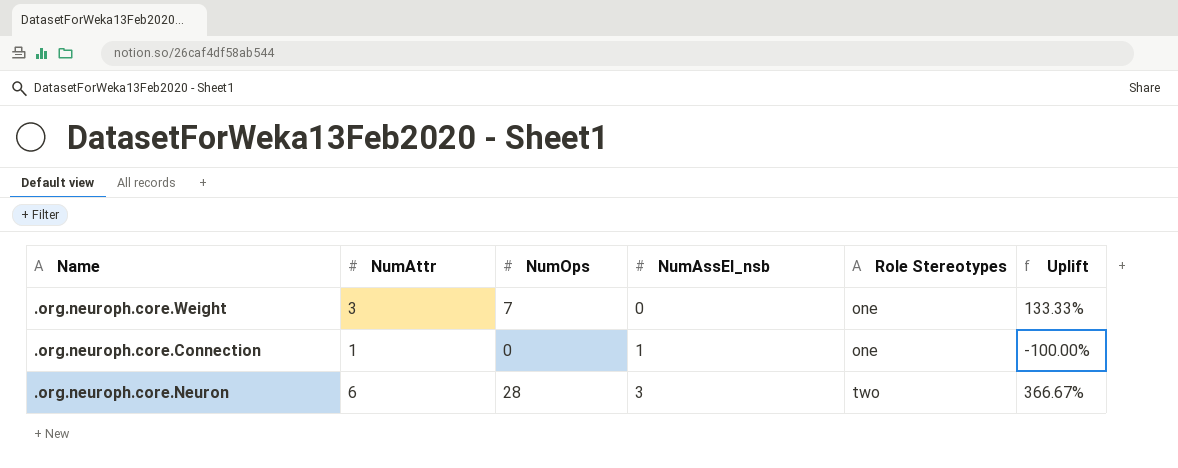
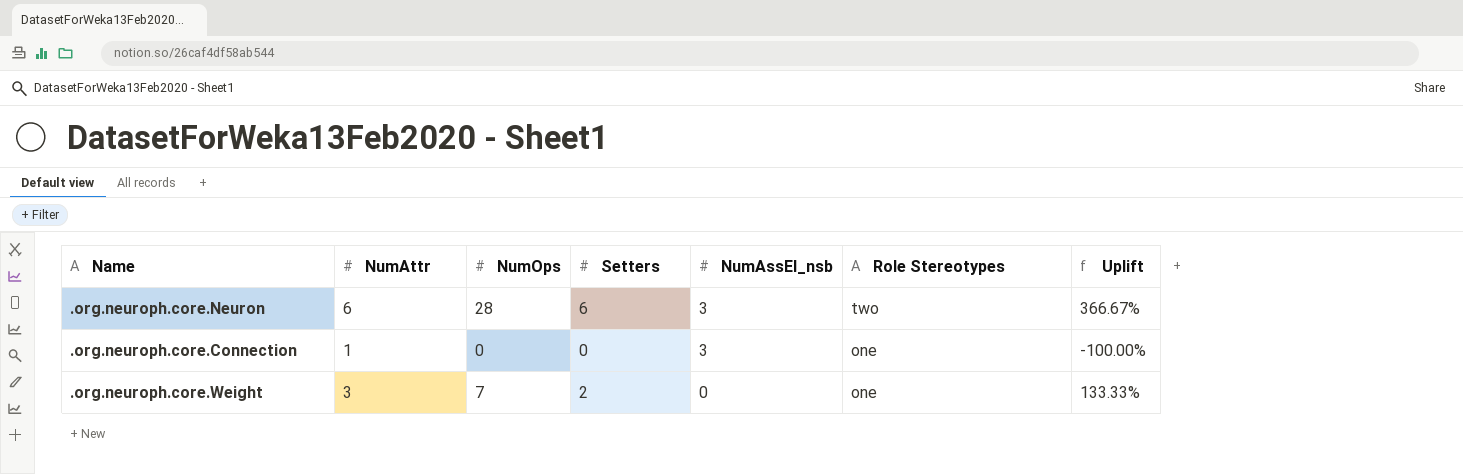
row order: NumAssEl_nsb ascending -> NumAssEl_nsb descending
column Setters | position: none -> 4
.org.neuroph.core.Connection | NumAssEl_nsb: 1 -> 3

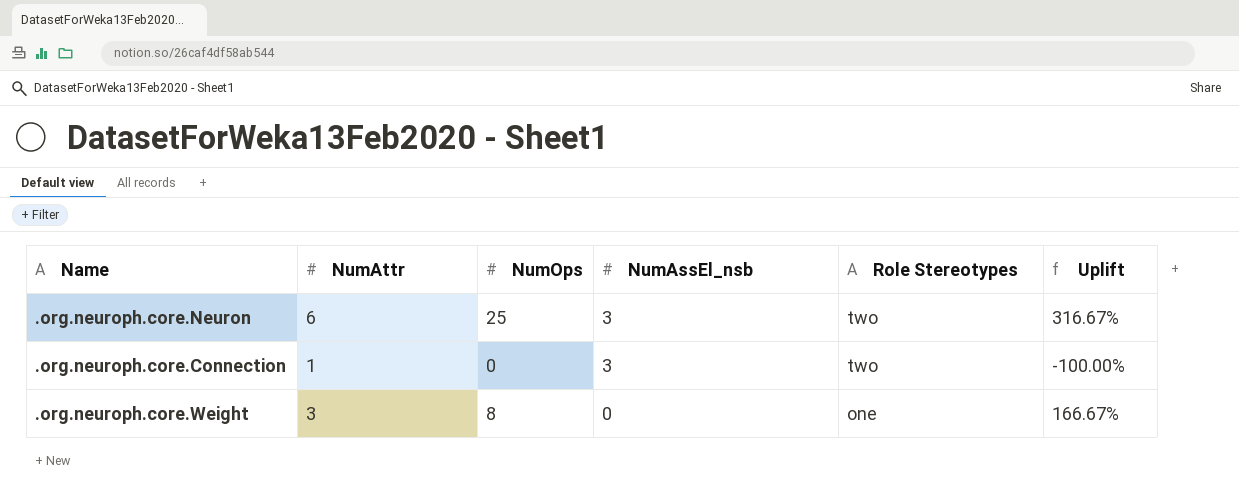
column Setters | position: 4 -> none
.org.neuroph.core.Neuron | NumOps: 28 -> 25
.org.neuroph.core.Neuron | Uplift: 366.67% -> 316.67%
.org.neuroph.core.Connection | Role Stereotypes: one -> two
.org.neuroph.core.Weight | NumOps: 7 -> 8
.org.neuroph.core.Weight | Uplift: 133.33% -> 166.67%

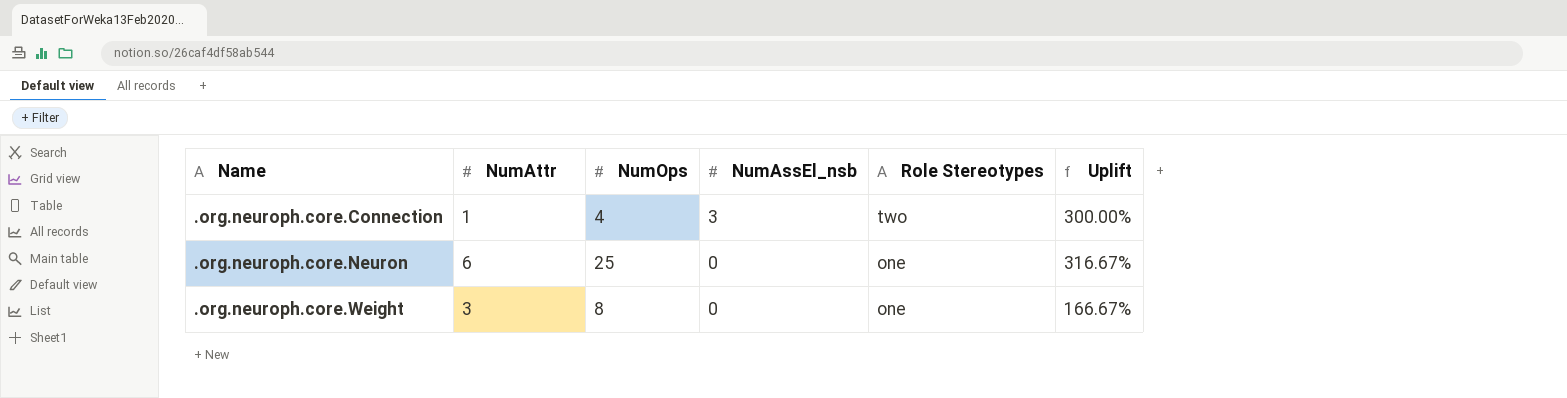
row order: NumAssEl_nsb descending -> Name ascending
.org.neuroph.core.Connection | NumOps: 0 -> 4
.org.neuroph.core.Connection | Uplift: -100.00% -> 300.00%
.org.neuroph.core.Neuron | NumAssEl_nsb: 3 -> 0
.org.neuroph.core.Neuron | Role Stereotypes: two -> one

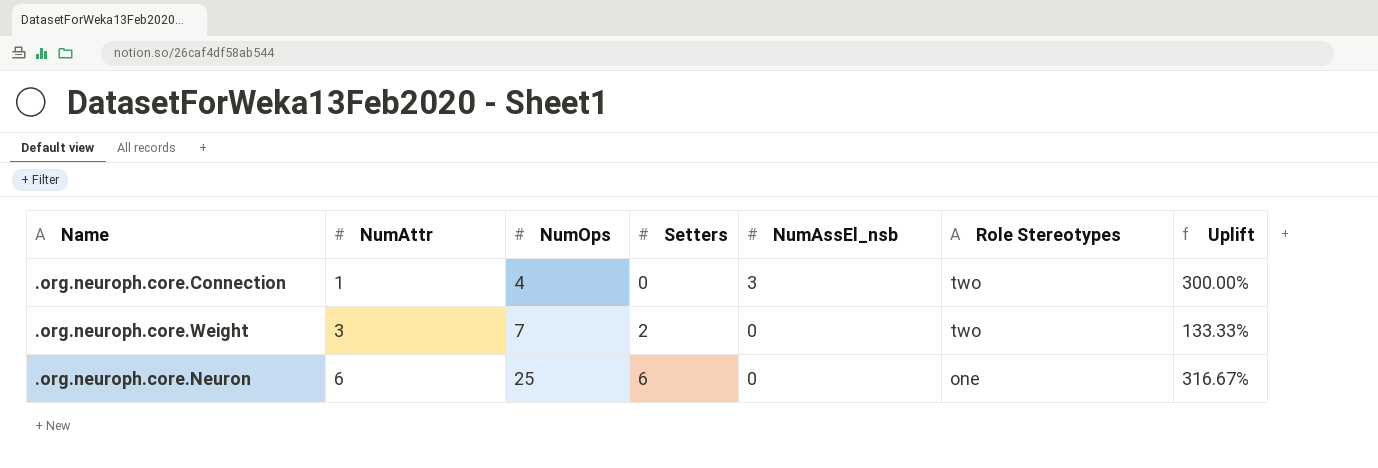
row order: Name ascending -> NumAttr ascending
column Setters | position: none -> 4
.org.neuroph.core.Weight | NumOps: 8 -> 7
.org.neuroph.core.Weight | Role Stereotypes: one -> two
.org.neuroph.core.Weight | Uplift: 166.67% -> 133.33%

